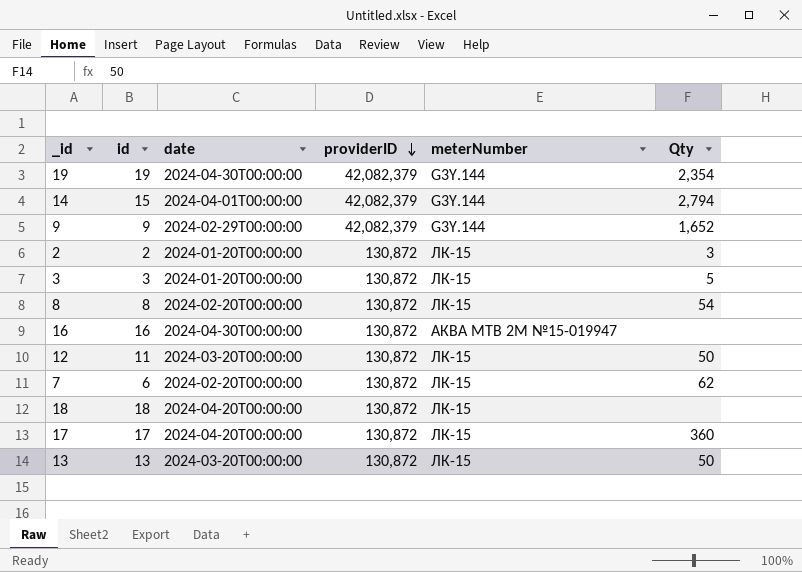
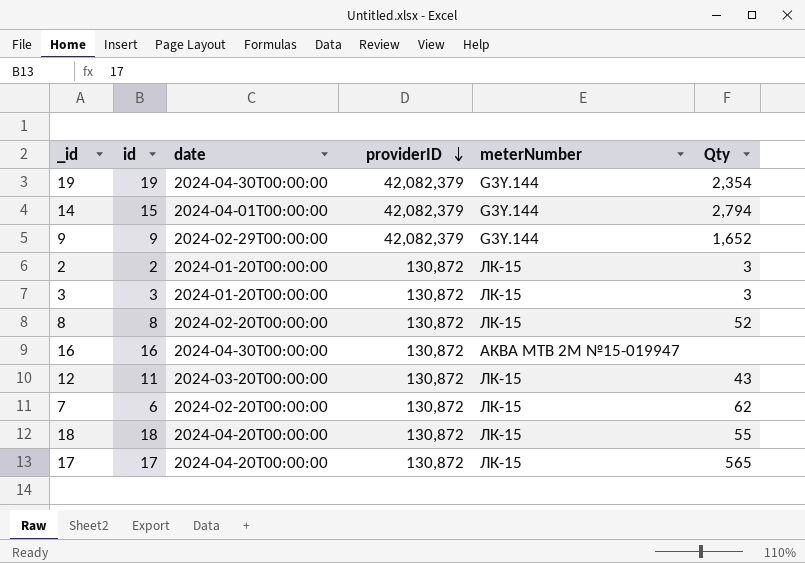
row 13: 13 | 2024-03-20T00:00:00 | 130,872 | ЛК-15 | 50 -> none
3 | Qty: 5 -> 3
8 | Qty: 54 -> 52
12 | Qty: 50 -> 43
18 | Qty: none -> 55
17 | Qty: 360 -> 565

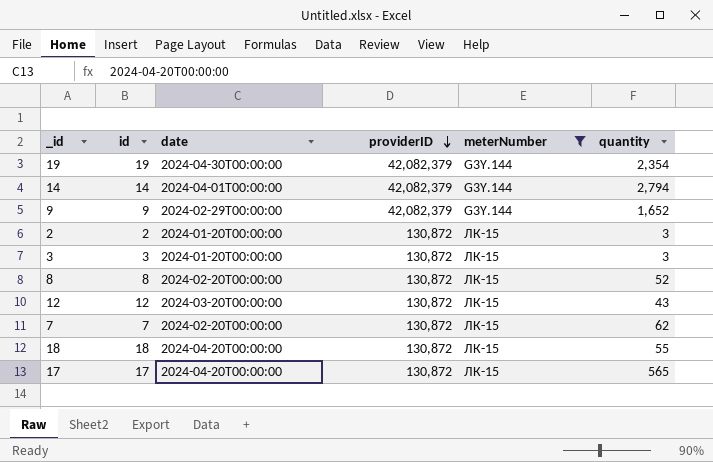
filter: none -> meterNumber != АКВА МТВ 2М №15-019947
column name: Qty -> quantity
14 | id: 15 -> 14
12 | id: 11 -> 12
7 | id: 6 -> 7

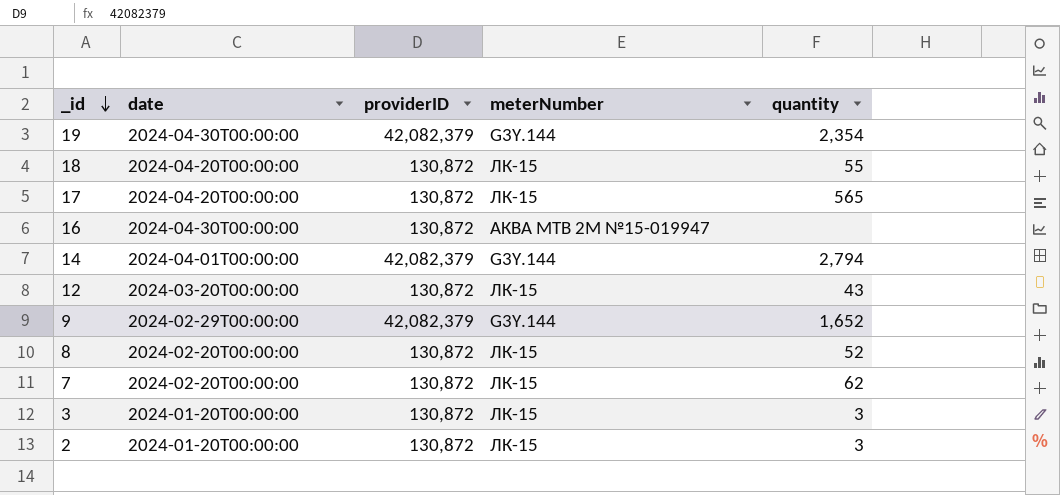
filter: meterNumber != АКВА МТВ 2М №15-019947 -> none
row order: providerID descending -> _id descending
column id | position: 2 -> none

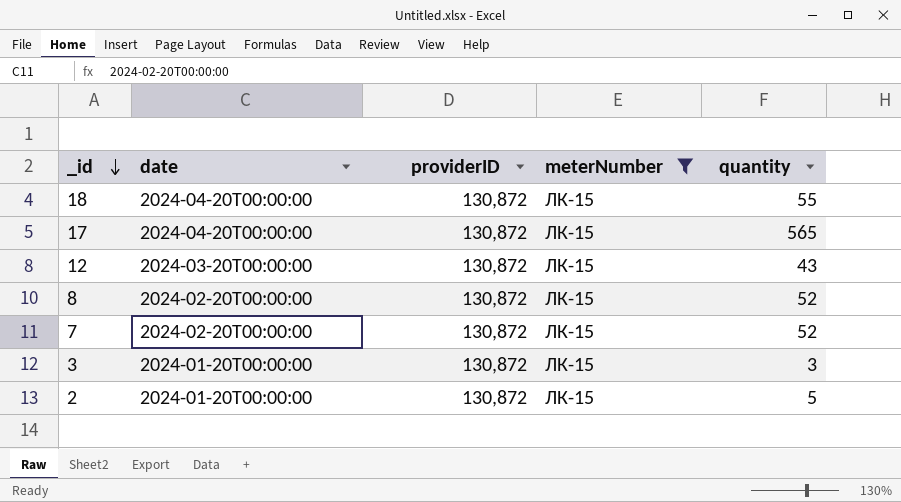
filter: none -> meterNumber = ЛК-15
7 | quantity: 62 -> 52
2 | quantity: 3 -> 5

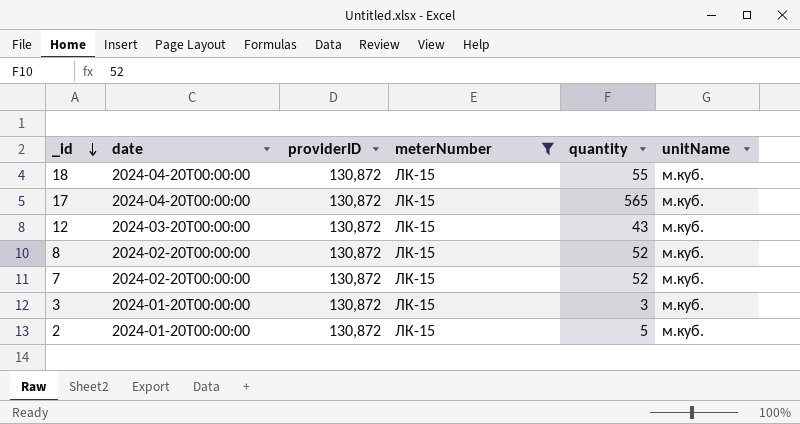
column unitName | position: none -> 6

